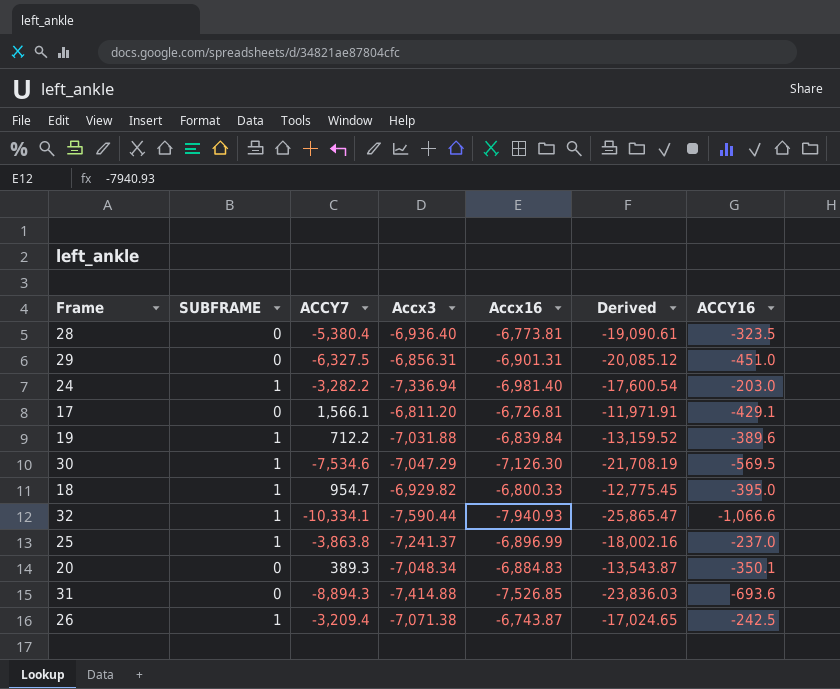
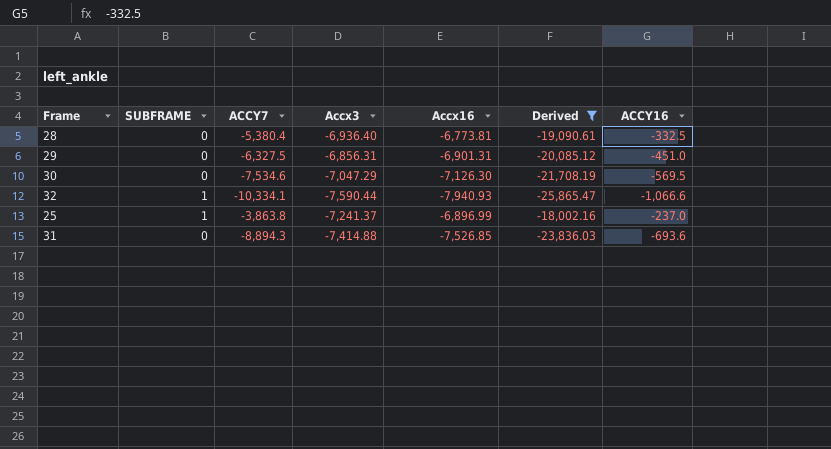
filter: none -> Derived <= -18,002.16
28 | ACCY16: -323.5 -> -332.5
30 | SUBFRAME: 1 -> 0

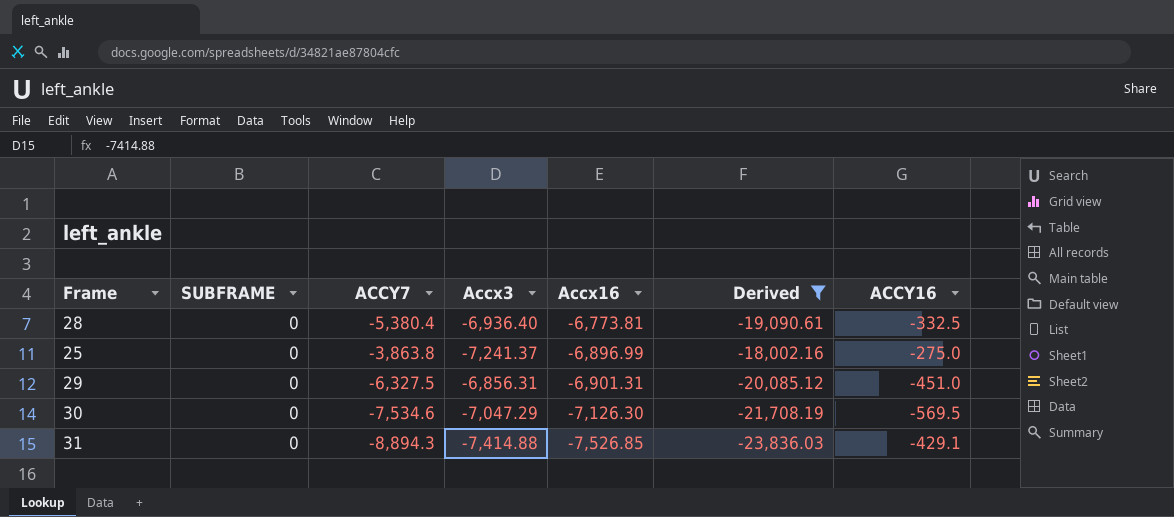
row order: none -> Accx16 descending
row 32: 1 | -10,334.1 | -7,590.44 | -7,940.93 | -25,865.47 | -1,066.6 -> none
25 | SUBFRAME: 1 -> 0
25 | ACCY16: -237.0 -> -275.0
31 | ACCY16: -693.6 -> -429.1

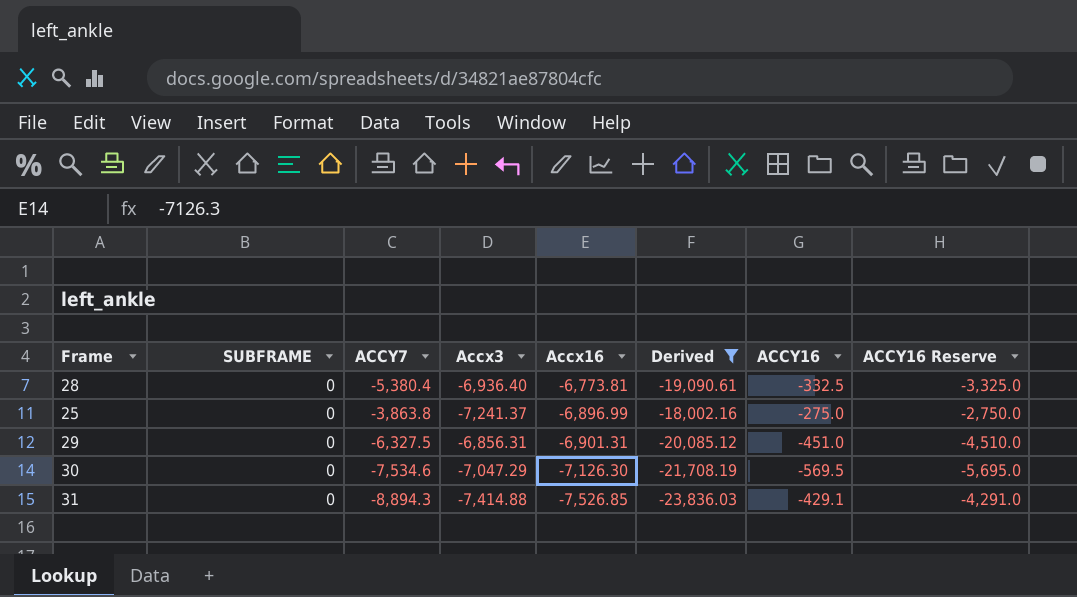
column ACCY16 Reserve | formula: none -> [ACCY16] * 10

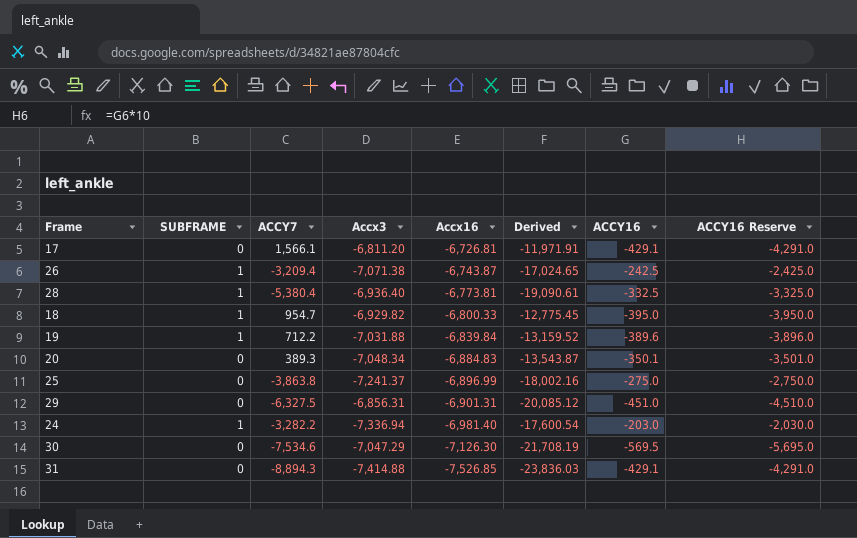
filter: Derived <= -18,002.16 -> none
28 | SUBFRAME: 0 -> 1

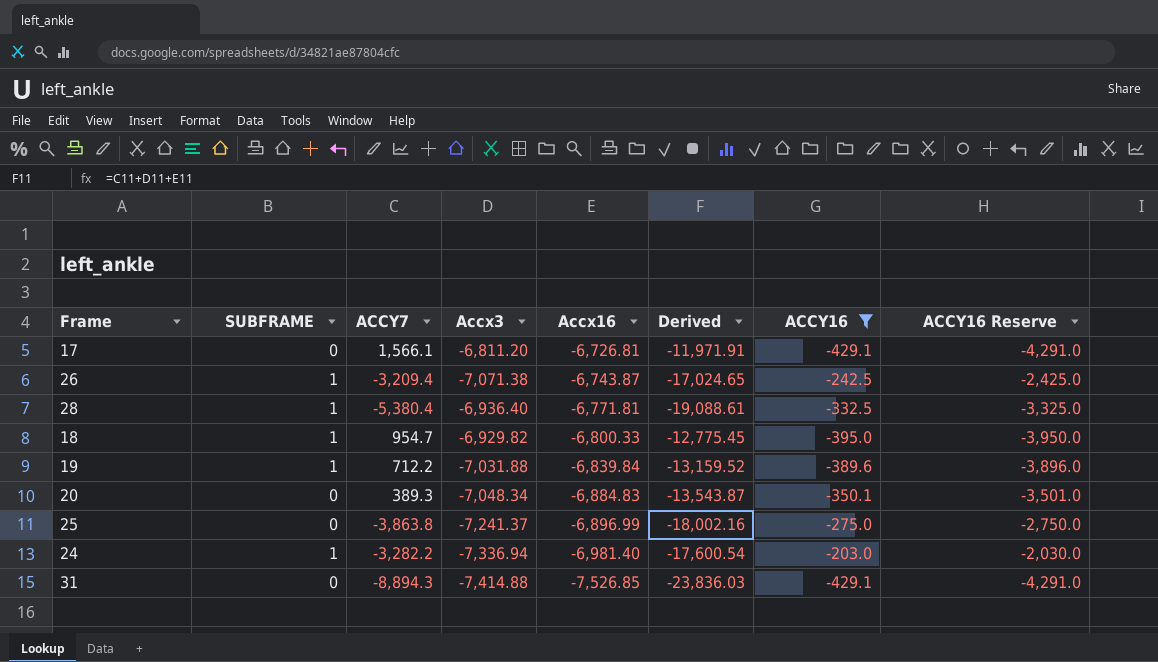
filter: none -> ACCY16 >= -429.1
28 | Accx16: -6,773.81 -> -6,771.81
28 | Derived: -19,090.61 -> -19,088.61

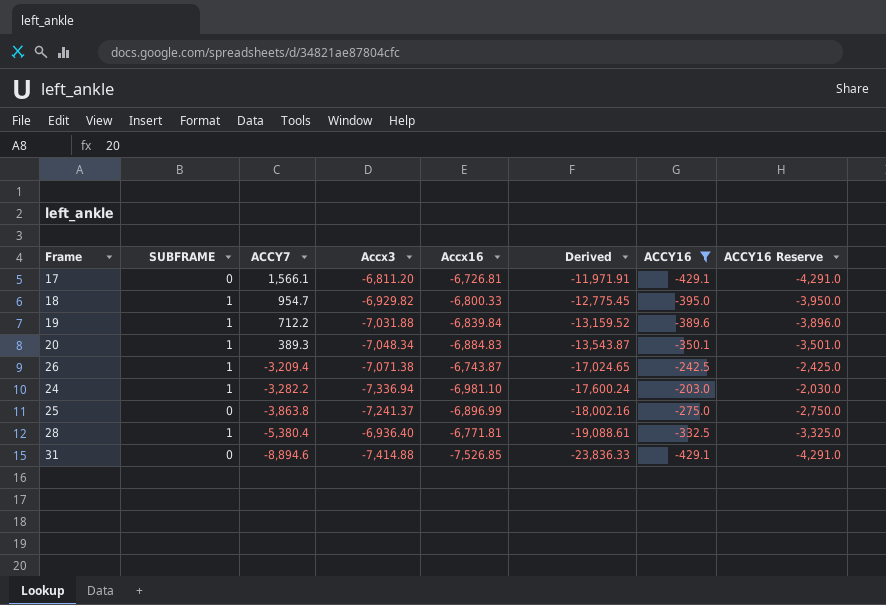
row order: Accx16 descending -> ACCY7 descending
20 | SUBFRAME: 0 -> 1
24 | Accx16: -6,981.40 -> -6,981.10
24 | Derived: -17,600.54 -> -17,600.24
31 | ACCY7: -8,894.3 -> -8,894.6
31 | Derived: -23,836.03 -> -23,836.33

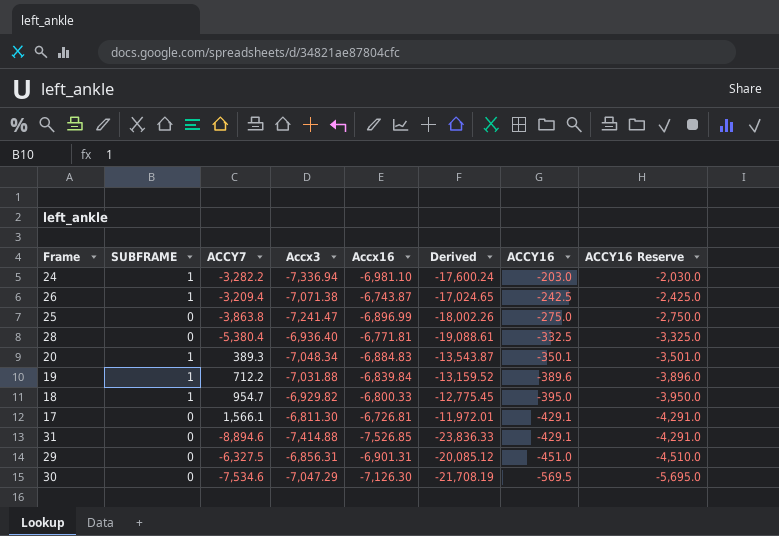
filter: ACCY16 >= -429.1 -> none
row order: ACCY7 descending -> ACCY16 descending
25 | Accx3: -7,241.37 -> -7,241.47
25 | Derived: -18,002.16 -> -18,002.26
28 | SUBFRAME: 1 -> 0
17 | Accx3: -6,811.20 -> -6,811.30
17 | Derived: -11,971.91 -> -11,972.01

